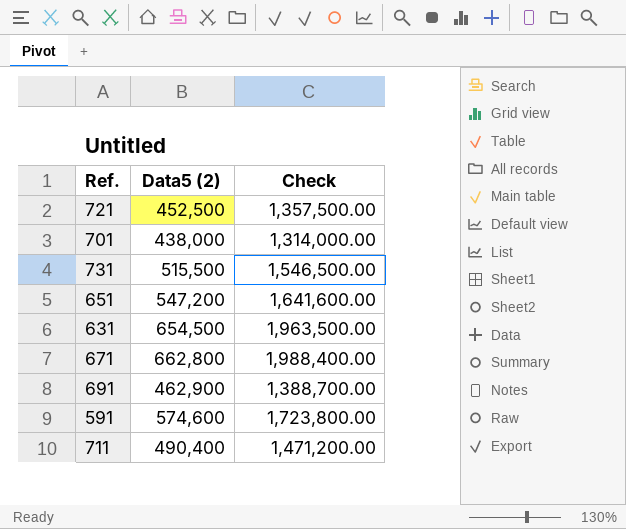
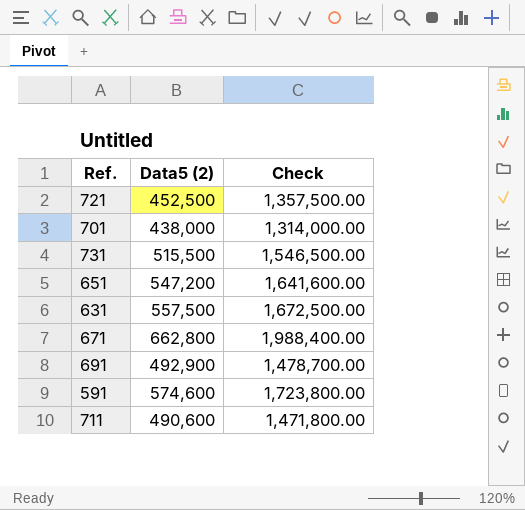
631 | Data5 (2): 654,500 -> 557,500
631 | Check: 1,963,500.00 -> 1,672,500.00
691 | Data5 (2): 462,900 -> 492,900
691 | Check: 1,388,700.00 -> 1,478,700.00
711 | Data5 (2): 490,400 -> 490,600
711 | Check: 1,471,200.00 -> 1,471,800.00

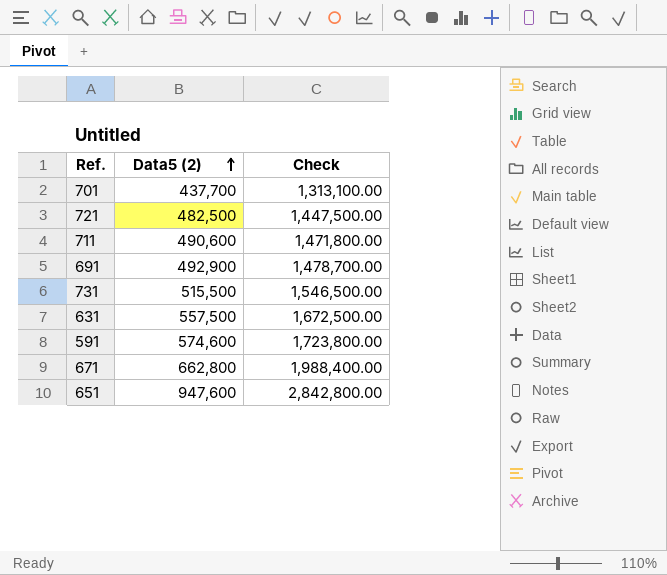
row order: none -> Data5 (2) ascending
701 | Data5 (2): 438,000 -> 437,700
701 | Check: 1,314,000.00 -> 1,313,100.00
721 | Data5 (2): 452,500 -> 482,500
721 | Check: 1,357,500.00 -> 1,447,500.00
651 | Data5 (2): 547,200 -> 947,600
651 | Check: 1,641,600.00 -> 2,842,800.00

